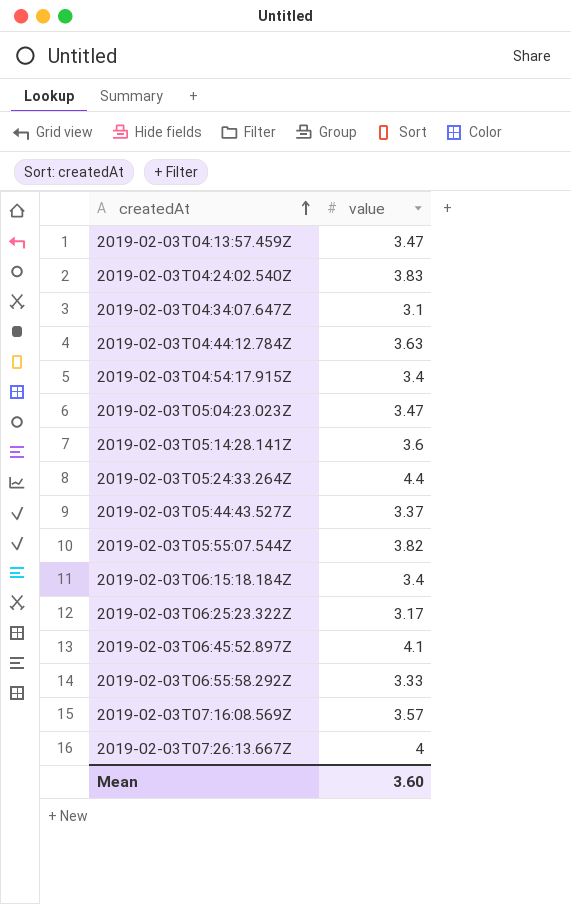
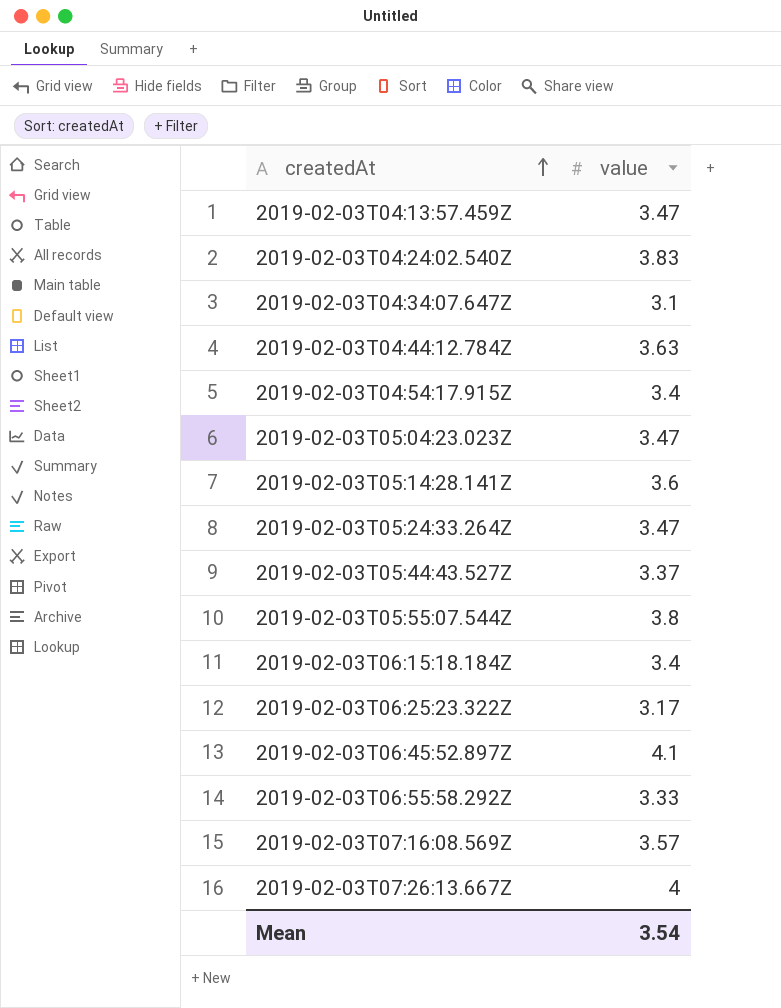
2019-02-03T05:24:33.264Z | value: 4.4 -> 3.47
2019-02-03T05:55:07.544Z | value: 3.82 -> 3.8
Mean | value: 3.60 -> 3.54

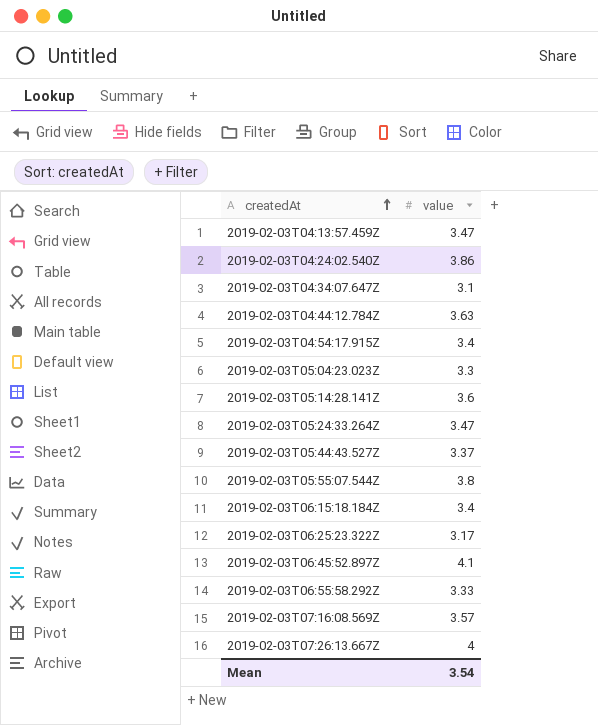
2019-02-03T04:24:02.540Z | value: 3.83 -> 3.86
2019-02-03T05:04:23.023Z | value: 3.47 -> 3.3

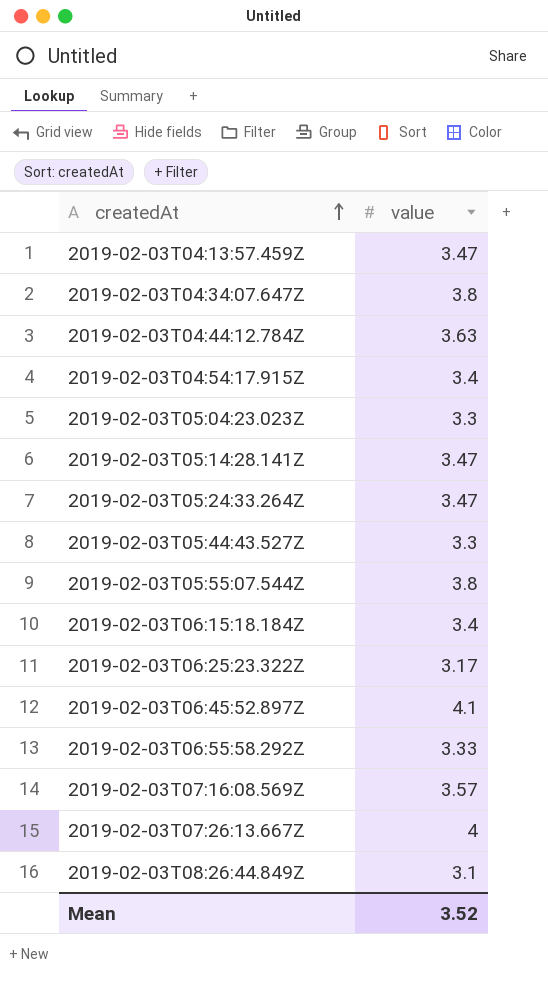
row 2019-02-03T04:24:02.540Z: 3.86 -> none
2019-02-03T04:34:07.647Z | value: 3.1 -> 3.8
2019-02-03T05:14:28.141Z | value: 3.6 -> 3.47
2019-02-03T05:44:43.527Z | value: 3.37 -> 3.3
row 2019-02-03T08:26:44.849Z: none -> 3.1
Mean | value: 3.54 -> 3.52

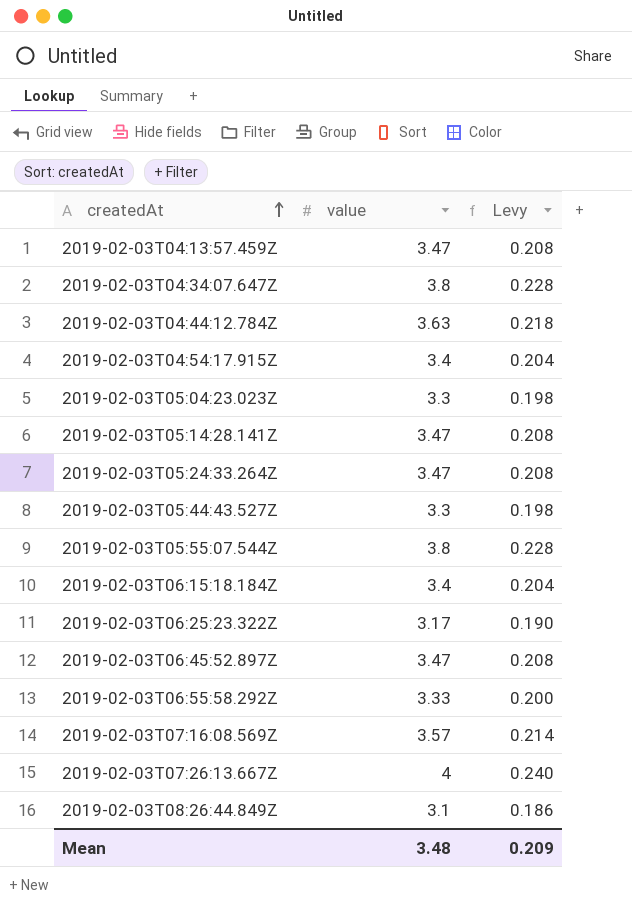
column Levy | formula: none -> [value] * 0.06
2019-02-03T06:45:52.897Z | value: 4.1 -> 3.47
Mean | value: 3.52 -> 3.48

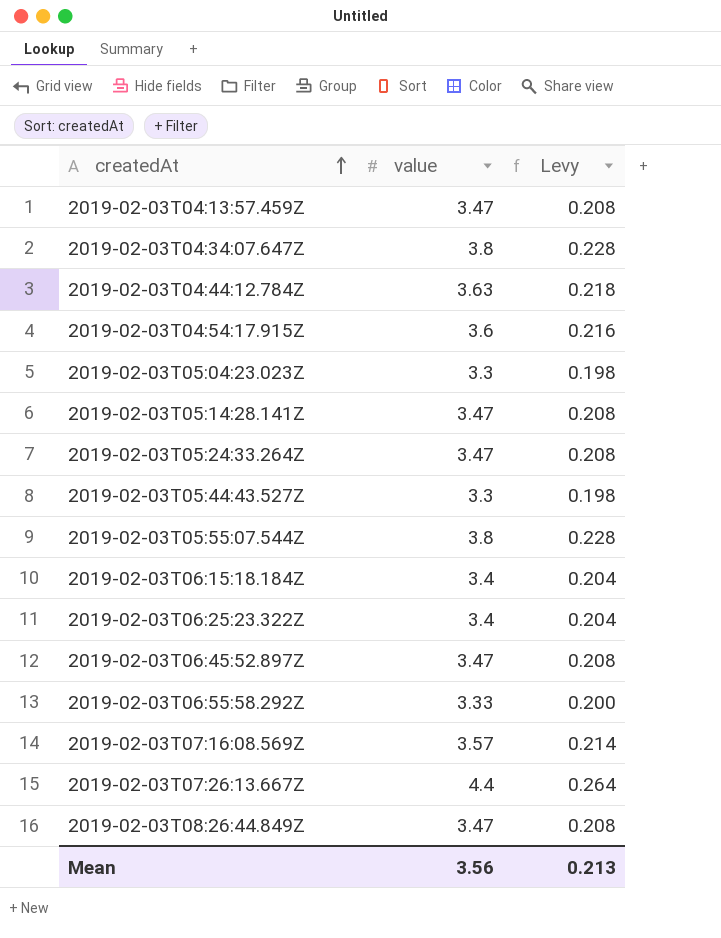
2019-02-03T04:54:17.915Z | value: 3.4 -> 3.6
2019-02-03T04:54:17.915Z | Levy: 0.204 -> 0.216
2019-02-03T06:25:23.322Z | value: 3.17 -> 3.4
2019-02-03T06:25:23.322Z | Levy: 0.190 -> 0.204
2019-02-03T07:26:13.667Z | value: 4 -> 4.4
2019-02-03T07:26:13.667Z | Levy: 0.240 -> 0.264
2019-02-03T08:26:44.849Z | value: 3.1 -> 3.47
2019-02-03T08:26:44.849Z | Levy: 0.186 -> 0.208
Mean | value: 3.48 -> 3.56
Mean | Levy: 0.209 -> 0.213

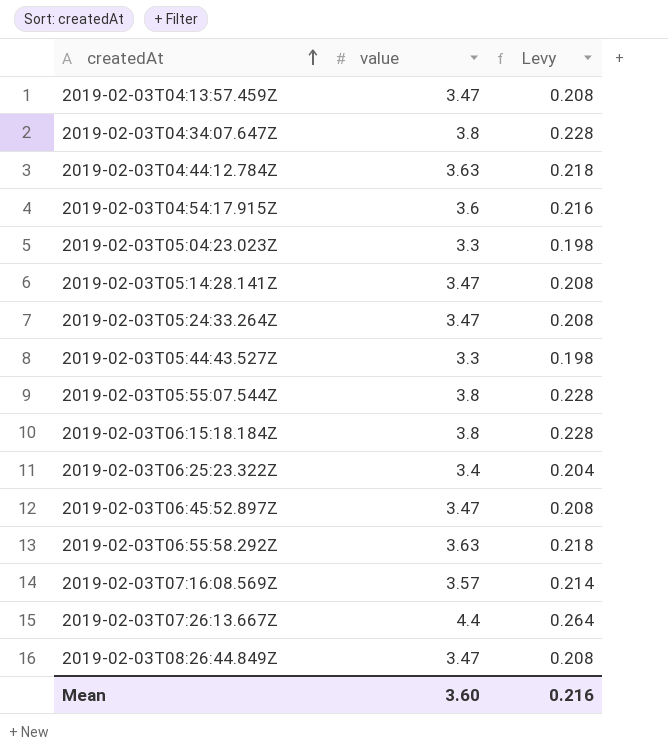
2019-02-03T06:15:18.184Z | value: 3.4 -> 3.8
2019-02-03T06:15:18.184Z | Levy: 0.204 -> 0.228
2019-02-03T06:55:58.292Z | value: 3.33 -> 3.63
2019-02-03T06:55:58.292Z | Levy: 0.200 -> 0.218
Mean | value: 3.56 -> 3.60
Mean | Levy: 0.213 -> 0.216

